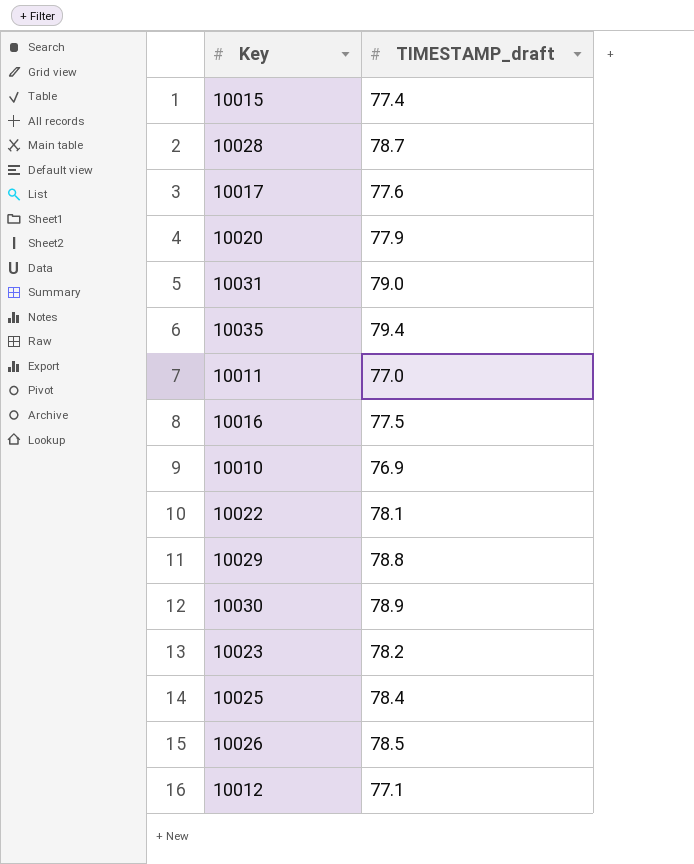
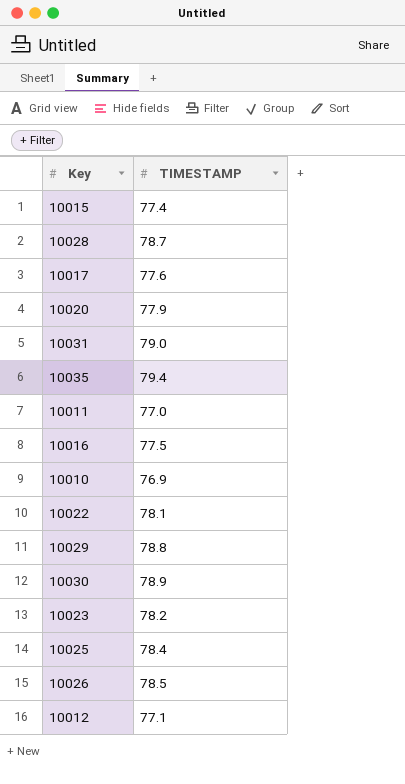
column name: TIMESTAMP_draft -> TIMESTAMP

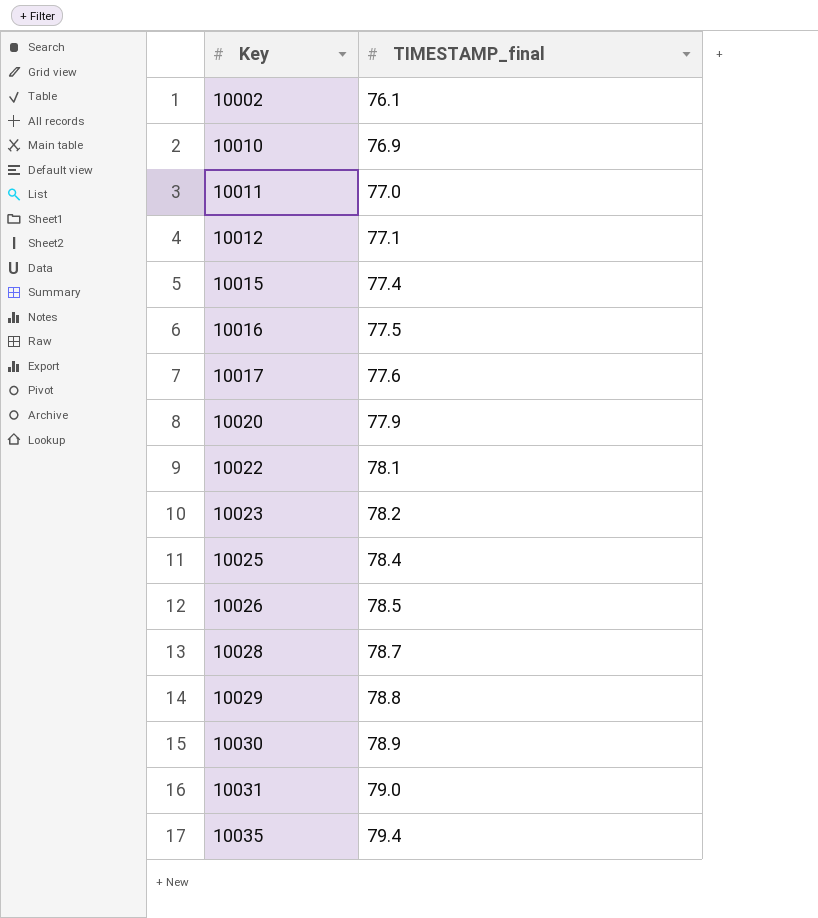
row order: none -> Key ascending
column name: TIMESTAMP -> TIMESTAMP_final
row 10002: none -> 76.1

